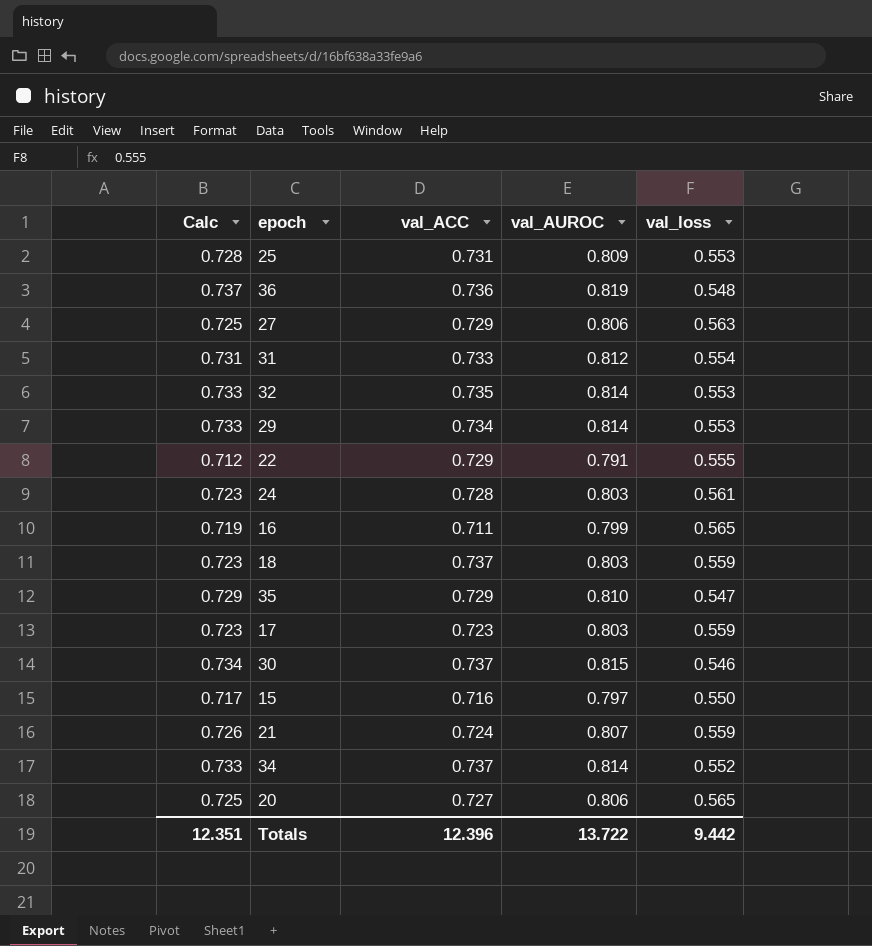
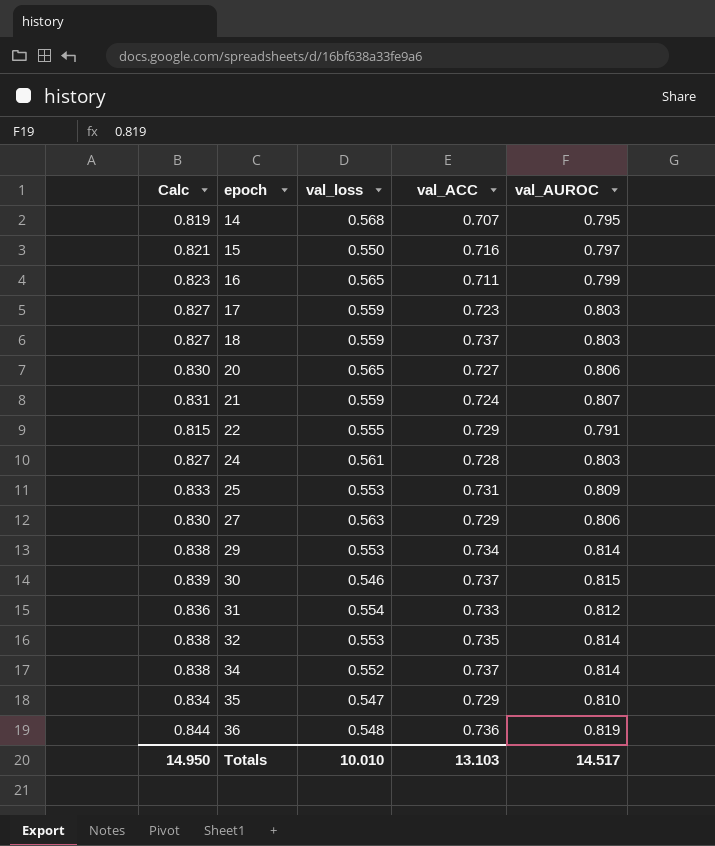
row order: none -> epoch ascending
column Calc | formula: [val_AUROC] * 0.9 -> [val_AUROC] * 1.03
column val_loss | position: 5 -> 3
row 14: none -> 0.819 | 0.568 | 0.707 | 0.795
Totals | Calc: 12.351 -> 14.950
Totals | val_loss: 9.442 -> 10.010
Totals | val_ACC: 12.396 -> 13.103
Totals | val_AUROC: 13.722 -> 14.517

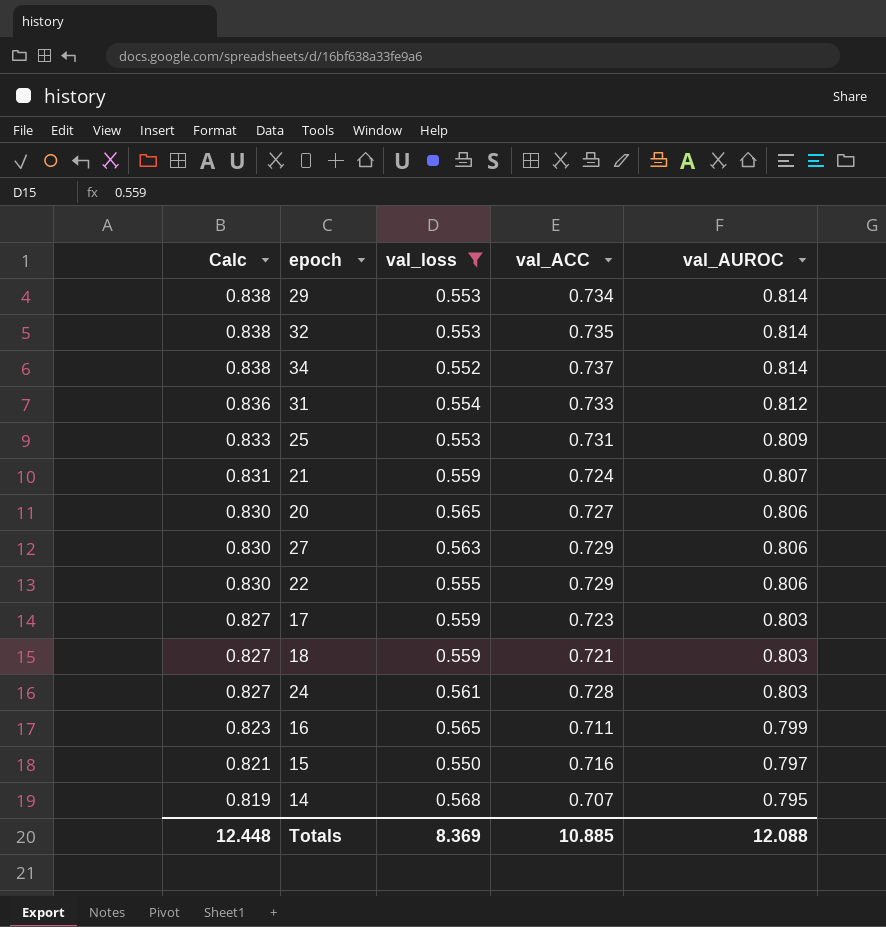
filter: none -> val_loss >= 0.550
row order: epoch ascending -> Calc descending
22 | Calc: 0.815 -> 0.830
22 | val_AUROC: 0.791 -> 0.806
18 | val_ACC: 0.737 -> 0.721
Totals | Calc: 14.950 -> 12.448
Totals | val_loss: 10.010 -> 8.369
Totals | val_ACC: 13.103 -> 10.885
Totals | val_AUROC: 14.517 -> 12.088

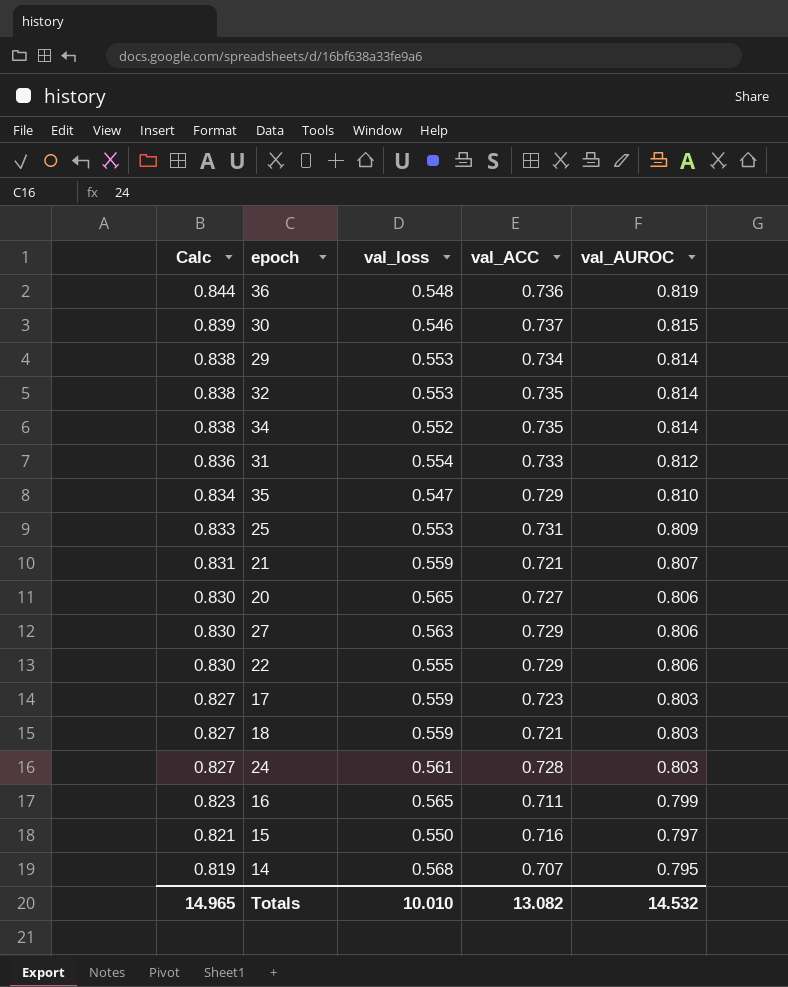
filter: val_loss >= 0.550 -> none
34 | val_ACC: 0.737 -> 0.735
21 | val_ACC: 0.724 -> 0.721
Totals | Calc: 12.448 -> 14.965
Totals | val_loss: 8.369 -> 10.010
Totals | val_ACC: 10.885 -> 13.082
Totals | val_AUROC: 12.088 -> 14.532

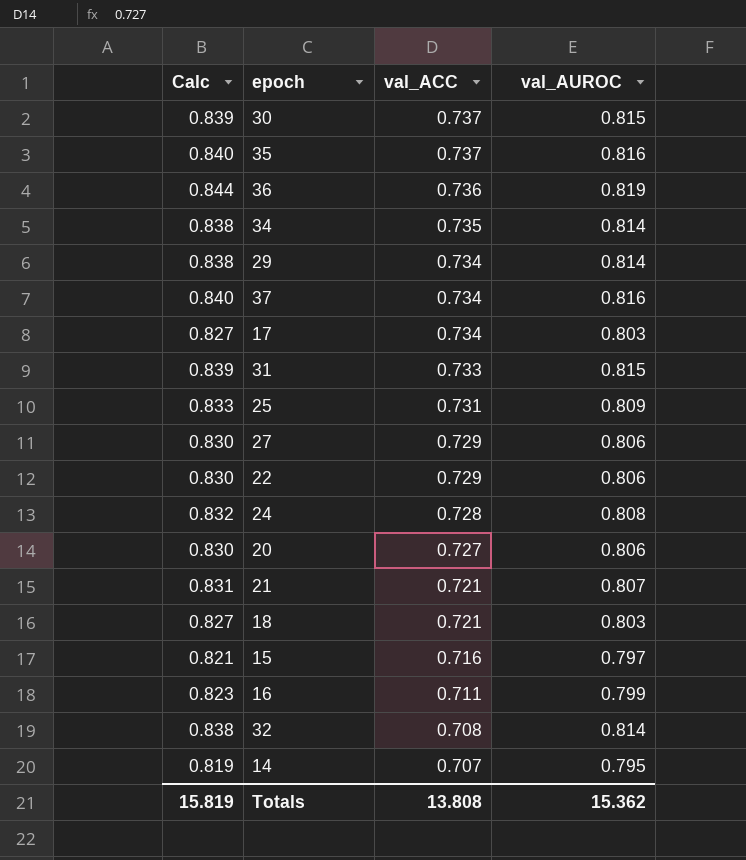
row order: Calc descending -> val_ACC descending
column val_loss | position: 3 -> none
35 | Calc: 0.834 -> 0.840
35 | val_ACC: 0.729 -> 0.737
35 | val_AUROC: 0.810 -> 0.816
row 37: none -> 0.840 | 0.734 | 0.816
17 | val_ACC: 0.723 -> 0.734
31 | Calc: 0.836 -> 0.839
31 | val_AUROC: 0.812 -> 0.815
24 | Calc: 0.827 -> 0.832
24 | val_AUROC: 0.803 -> 0.808
32 | val_ACC: 0.735 -> 0.708
Totals | Calc: 14.965 -> 15.819
Totals | val_ACC: 13.082 -> 13.808
Totals | val_AUROC: 14.532 -> 15.362

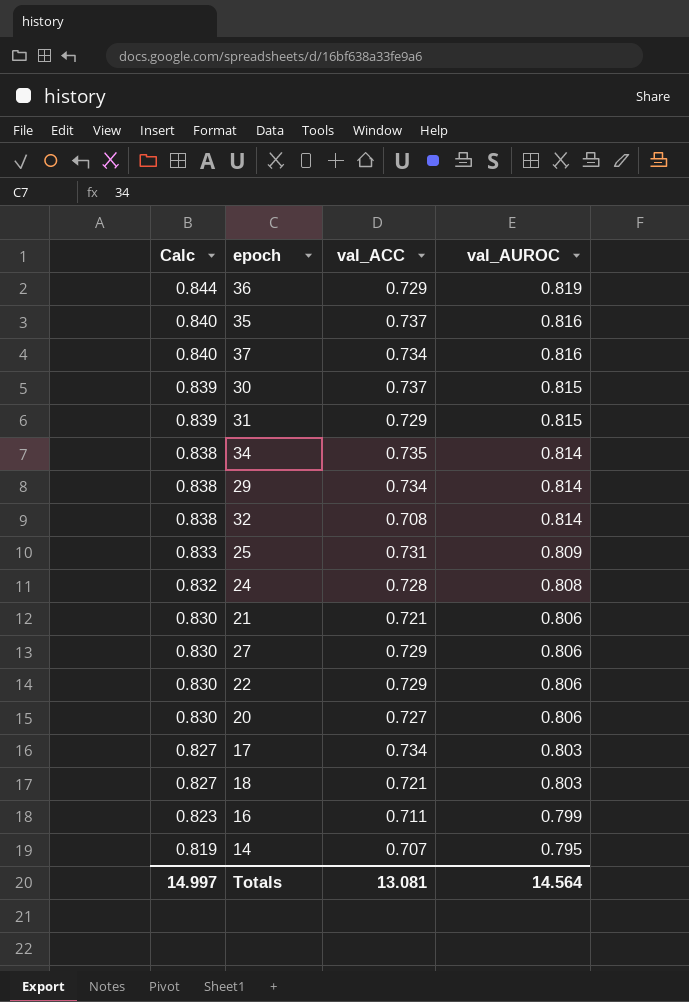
row order: val_ACC descending -> Calc descending
row 15: 0.821 | 0.716 | 0.797 -> none
36 | val_ACC: 0.736 -> 0.729
31 | val_ACC: 0.733 -> 0.729
21 | Calc: 0.831 -> 0.830
21 | val_AUROC: 0.807 -> 0.806
Totals | Calc: 15.819 -> 14.997
Totals | val_ACC: 13.808 -> 13.081
Totals | val_AUROC: 15.362 -> 14.564

